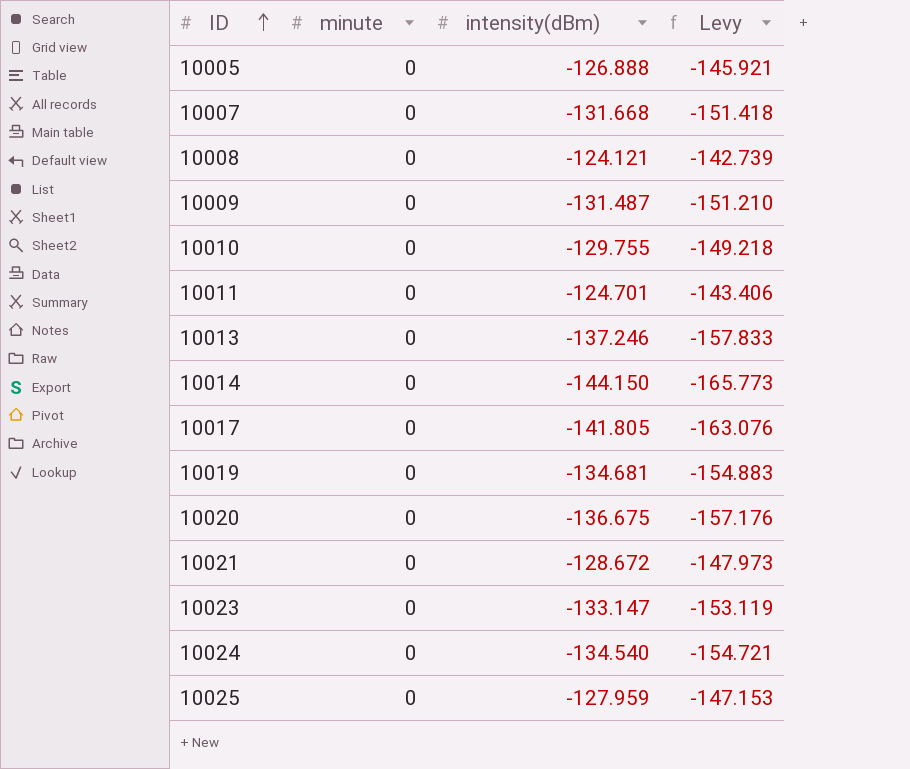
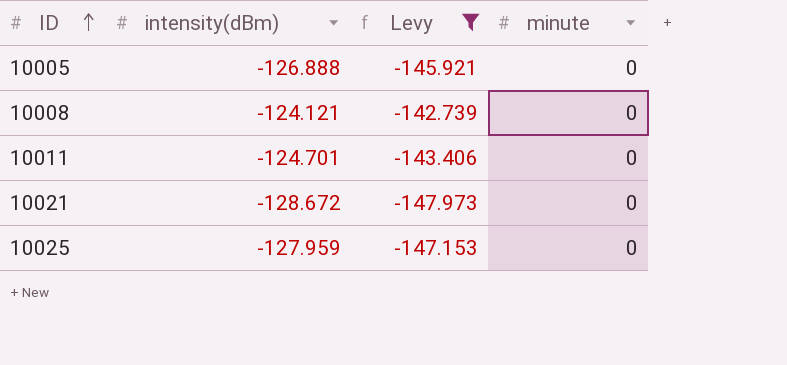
filter: none -> Levy >= -147.973
column minute | position: 2 -> 4

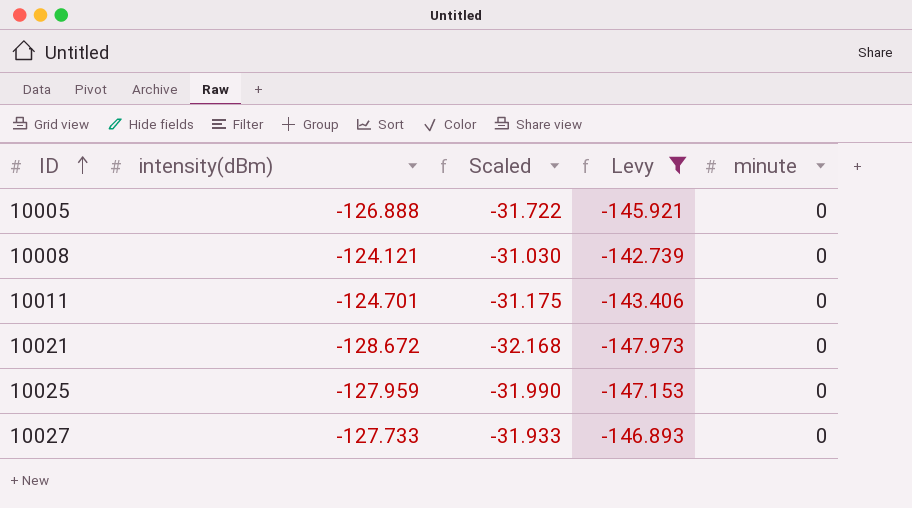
column Scaled | formula: none -> [intensity(dBm)] * 0.25
row 10027: none -> -127.733 | -31.933 | -146.893 | 0

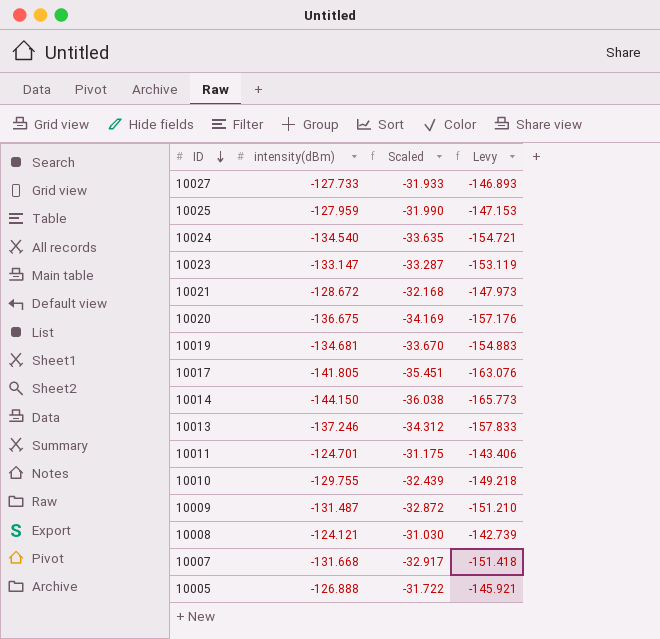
filter: Levy >= -147.973 -> none
row order: ID ascending -> ID descending
column minute | position: 5 -> none

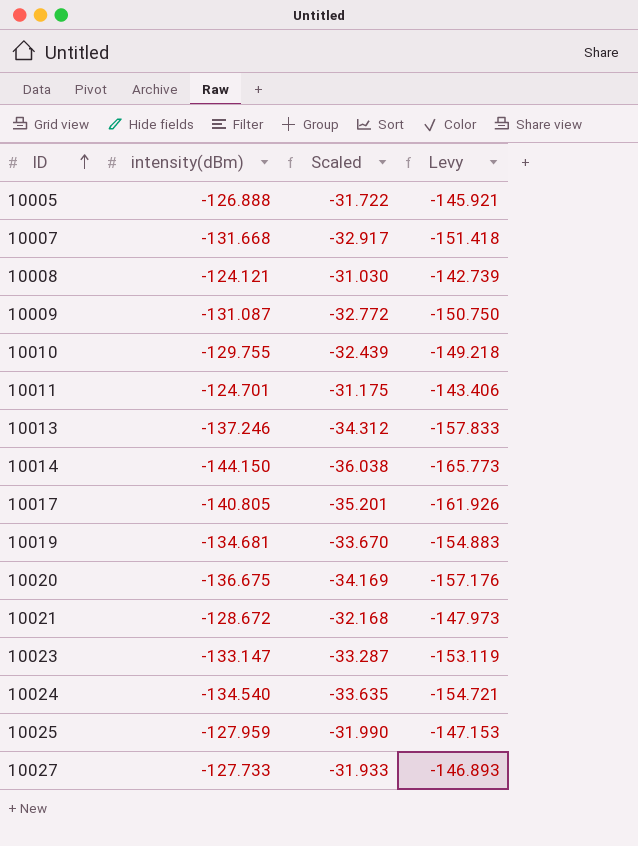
row order: ID descending -> ID ascending
10009 | intensity(dBm): -131.487 -> -131.087
10009 | Scaled: -32.872 -> -32.772
10009 | Levy: -151.210 -> -150.750
10017 | intensity(dBm): -141.805 -> -140.805
10017 | Scaled: -35.451 -> -35.201
10017 | Levy: -163.076 -> -161.926

